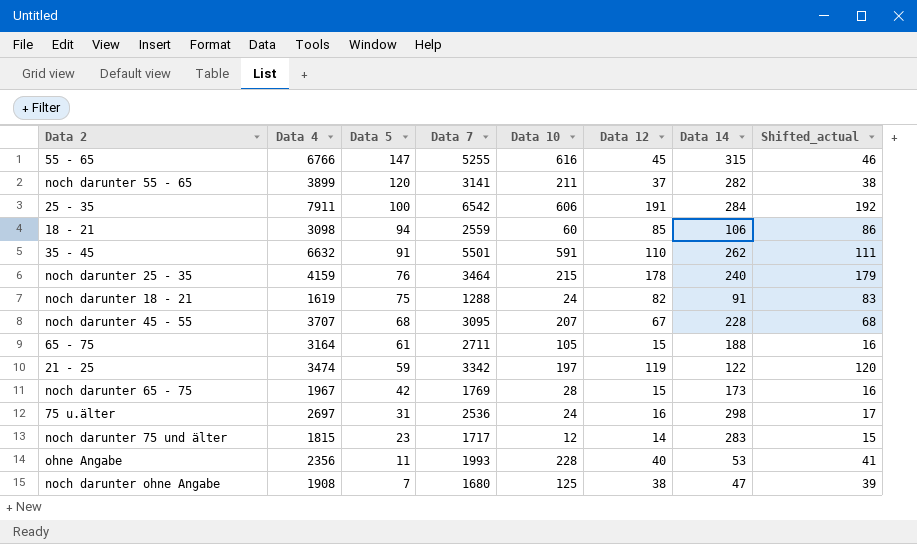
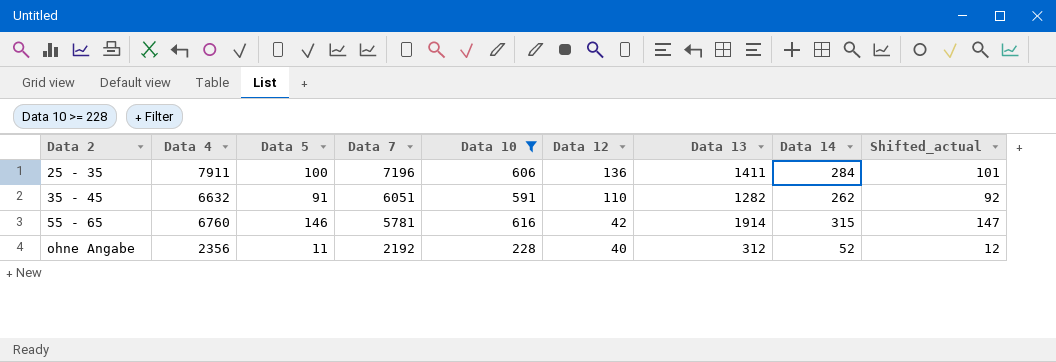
filter: none -> Data 10 >= 228
row order: Data 5 descending -> Data 2 ascending
column Data 13 | position: none -> 7
column Shifted_actual | formula: [Data 12] + 1 -> [Data 5] + 1
25 - 35 | Data 7: 6542 -> 7196
25 - 35 | Data 12: 191 -> 136
35 - 45 | Data 7: 5501 -> 6051
55 - 65 | Data 4: 6766 -> 6760
55 - 65 | Data 5: 147 -> 146
55 - 65 | Data 7: 5255 -> 5781
55 - 65 | Data 12: 45 -> 42
ohne Angabe | Data 7: 1993 -> 2192
ohne Angabe | Data 14: 53 -> 52

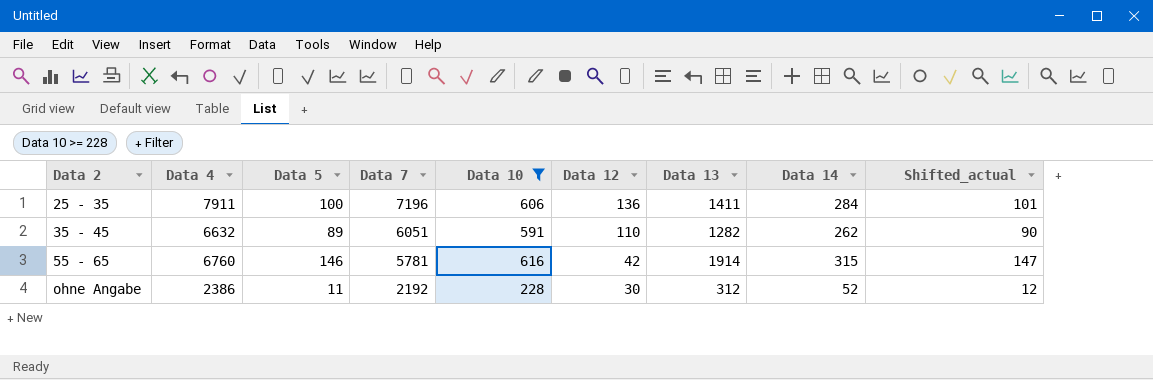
35 - 45 | Data 5: 91 -> 89
35 - 45 | Shifted_actual: 92 -> 90
ohne Angabe | Data 4: 2356 -> 2386
ohne Angabe | Data 12: 40 -> 30

